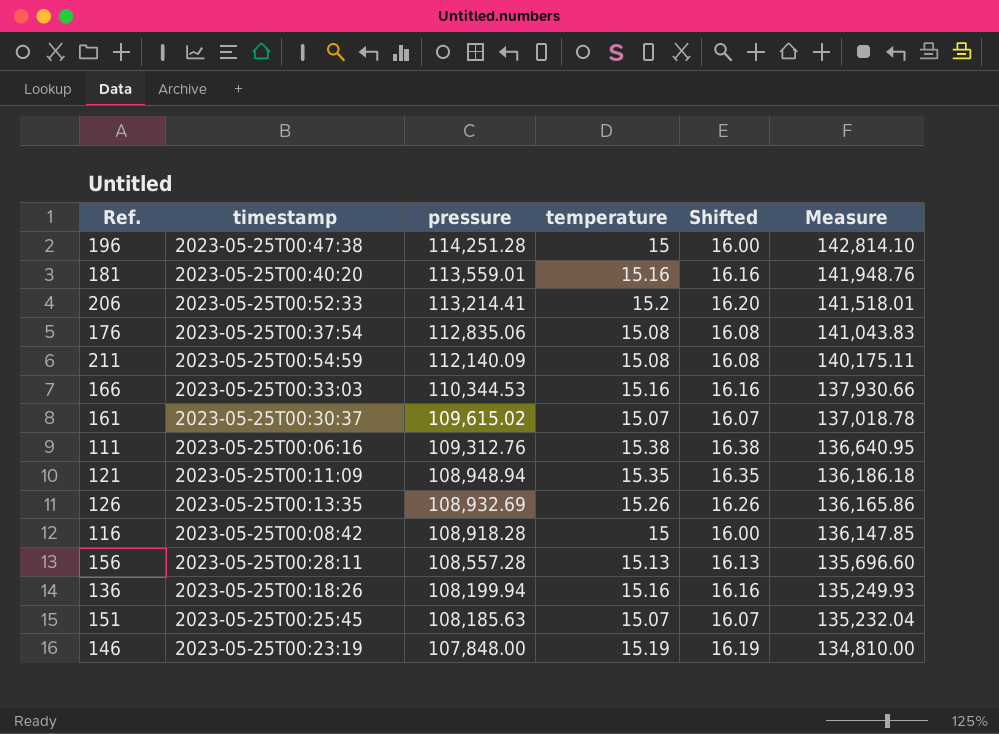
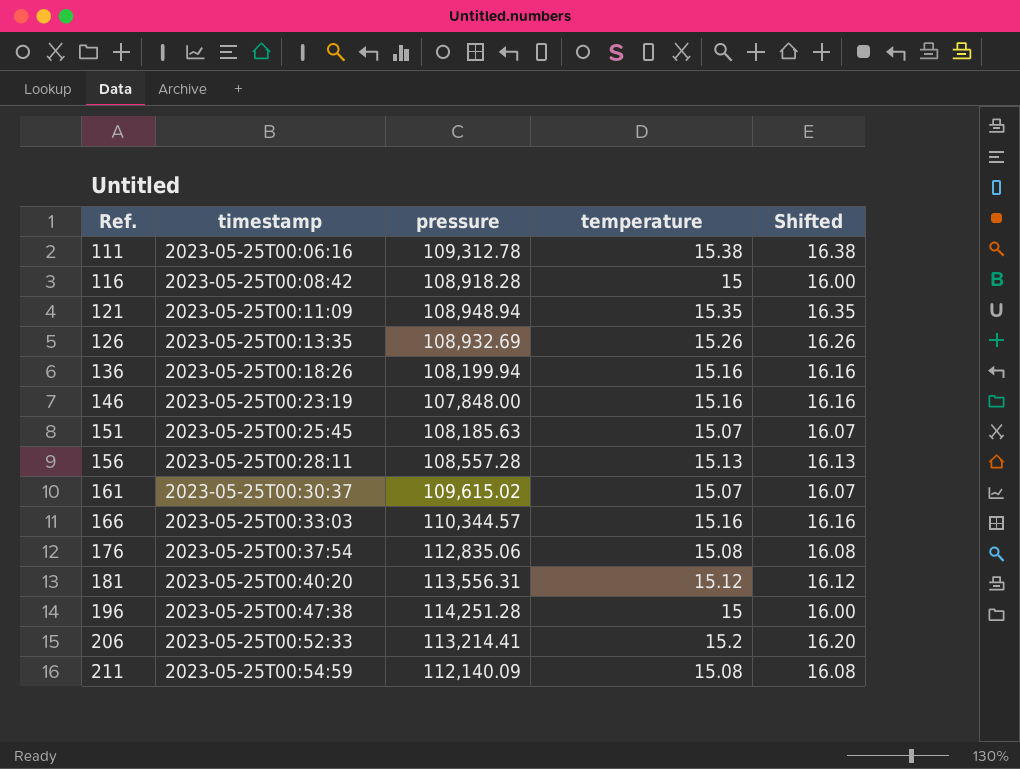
row order: pressure descending -> Ref. ascending
column Measure | formula: [pressure] * 1.25 -> none
111 | pressure: 109,312.76 -> 109,312.78
146 | temperature: 15.19 -> 15.16
146 | Shifted: 16.19 -> 16.16
166 | pressure: 110,344.53 -> 110,344.57
181 | pressure: 113,559.01 -> 113,556.31
181 | temperature: 15.16 -> 15.12
181 | Shifted: 16.16 -> 16.12

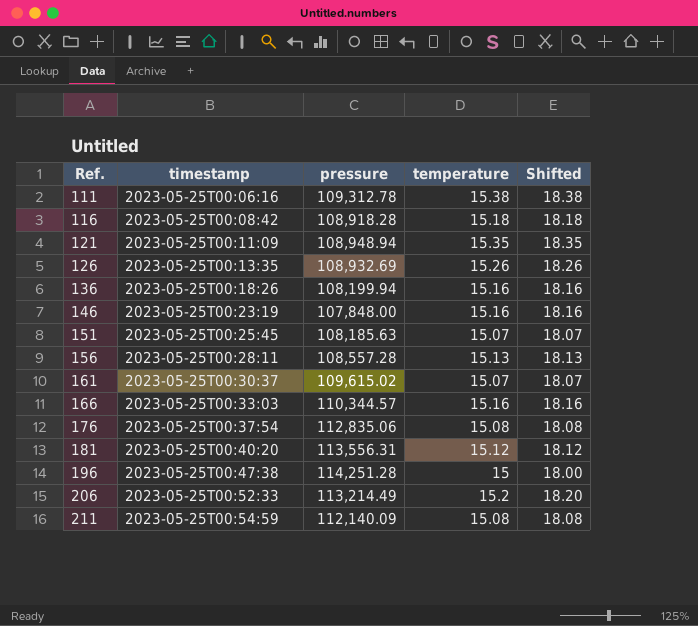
column Shifted | formula: [temperature] + 1 -> [temperature] + 3
116 | temperature: 15 -> 15.18
206 | pressure: 113,214.41 -> 113,214.49

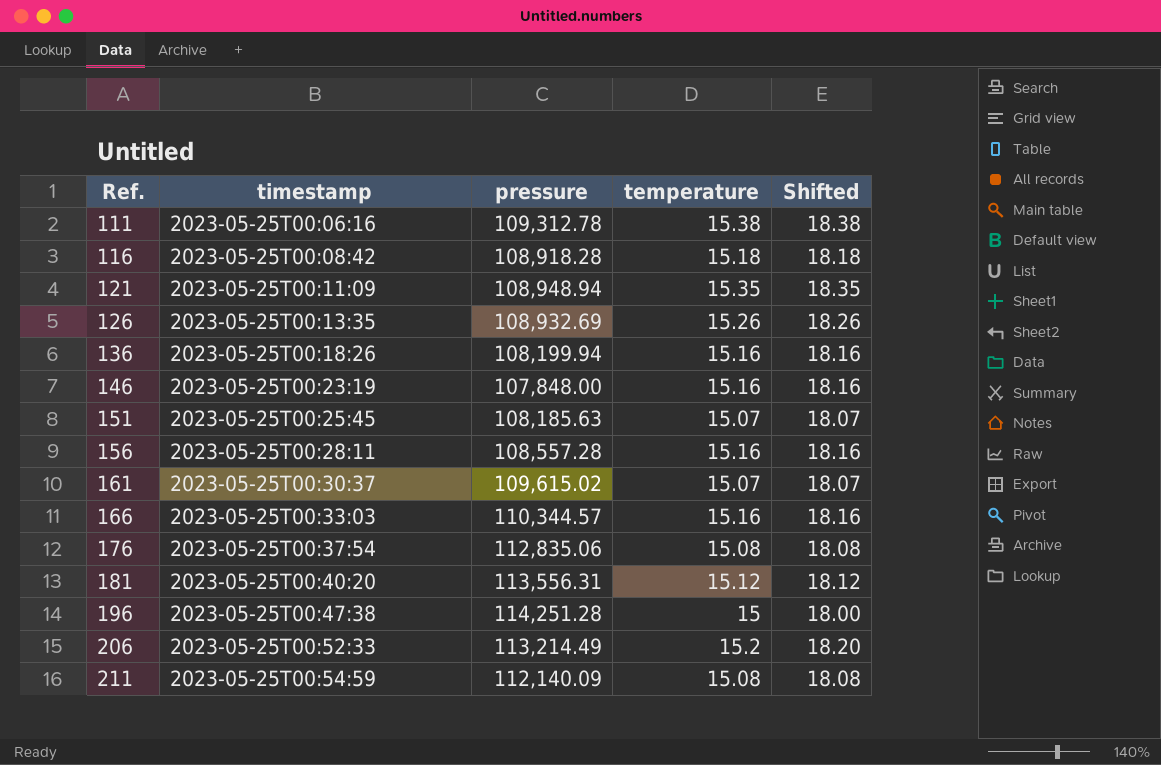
156 | temperature: 15.13 -> 15.16
156 | Shifted: 18.13 -> 18.16

